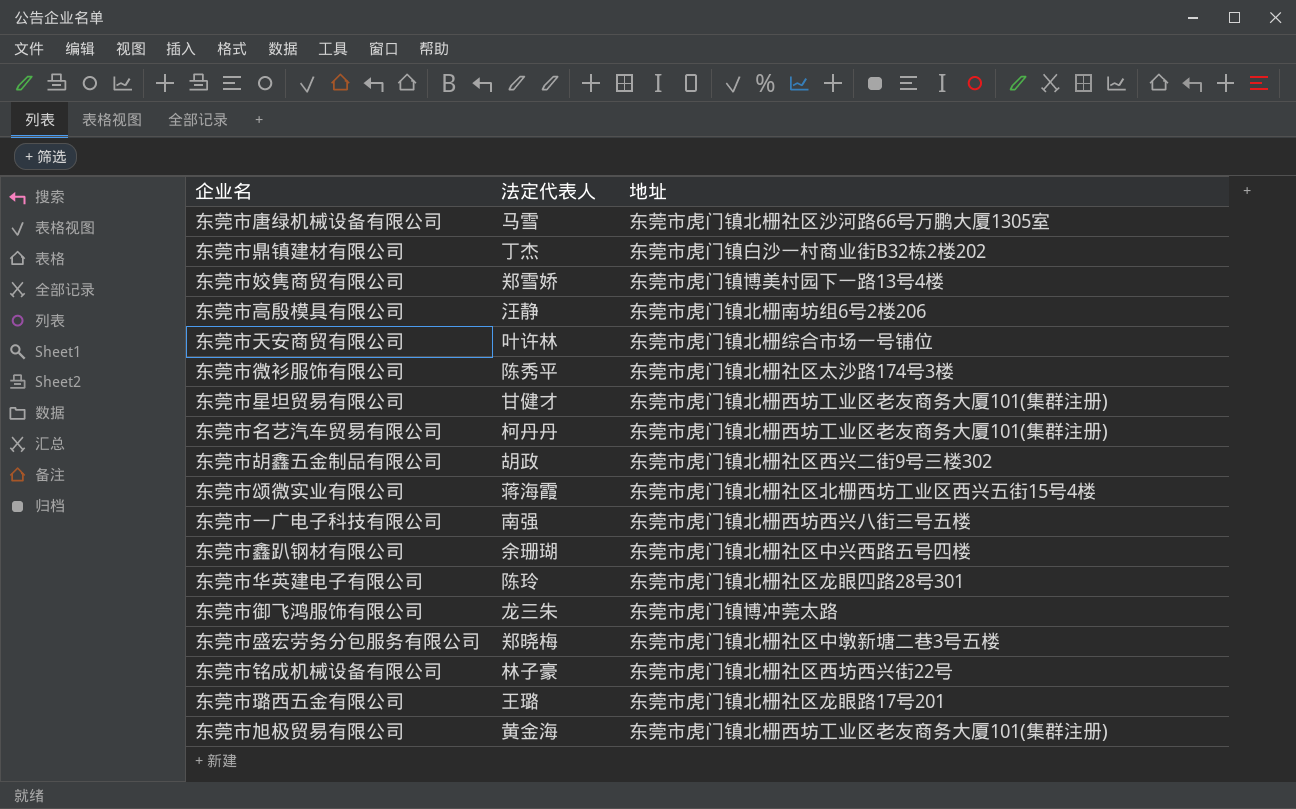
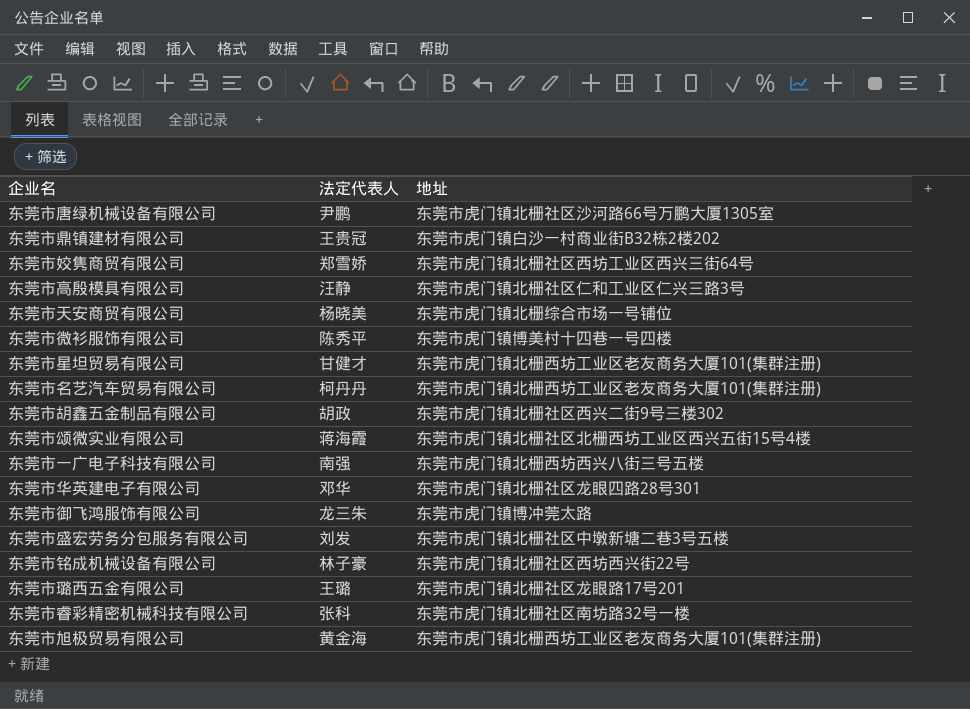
row 东莞市鑫趴钢材有限公司: 余珊瑚 | 东莞市虎门镇北栅社区中兴西路五号四楼 -> none
东莞市唐绿机械设备有限公司 | 法定代表人: 马雪 -> 尹鹏
东莞市鼎镇建材有限公司 | 法定代表人: 丁杰 -> 王贵冠
东莞市姣隽商贸有限公司 | 地址: 东莞市虎门镇博美村园下一路13号4楼 -> 东莞市虎门镇北栅社区西坊工业区西兴三街64号
东莞市高殷模具有限公司 | 地址: 东莞市虎门镇北栅南坊组6号2楼206 -> 东莞市虎门镇北栅社区仁和工业区仁兴三路3号
东莞市天安商贸有限公司 | 法定代表人: 叶许林 -> 杨晓美
东莞市微衫服饰有限公司 | 地址: 东莞市虎门镇北栅社区太沙路174号3楼 -> 东莞市虎门镇博美村十四巷一号四楼
东莞市华英建电子有限公司 | 法定代表人: 陈玲 -> 邓华
东莞市盛宏劳务分包服务有限公司 | 法定代表人: 郑晓梅 -> 刘发
row 东莞市睿彩精密机械科技有限公司: none -> 张科 | 东莞市虎门镇北栅社区南坊路32号一楼

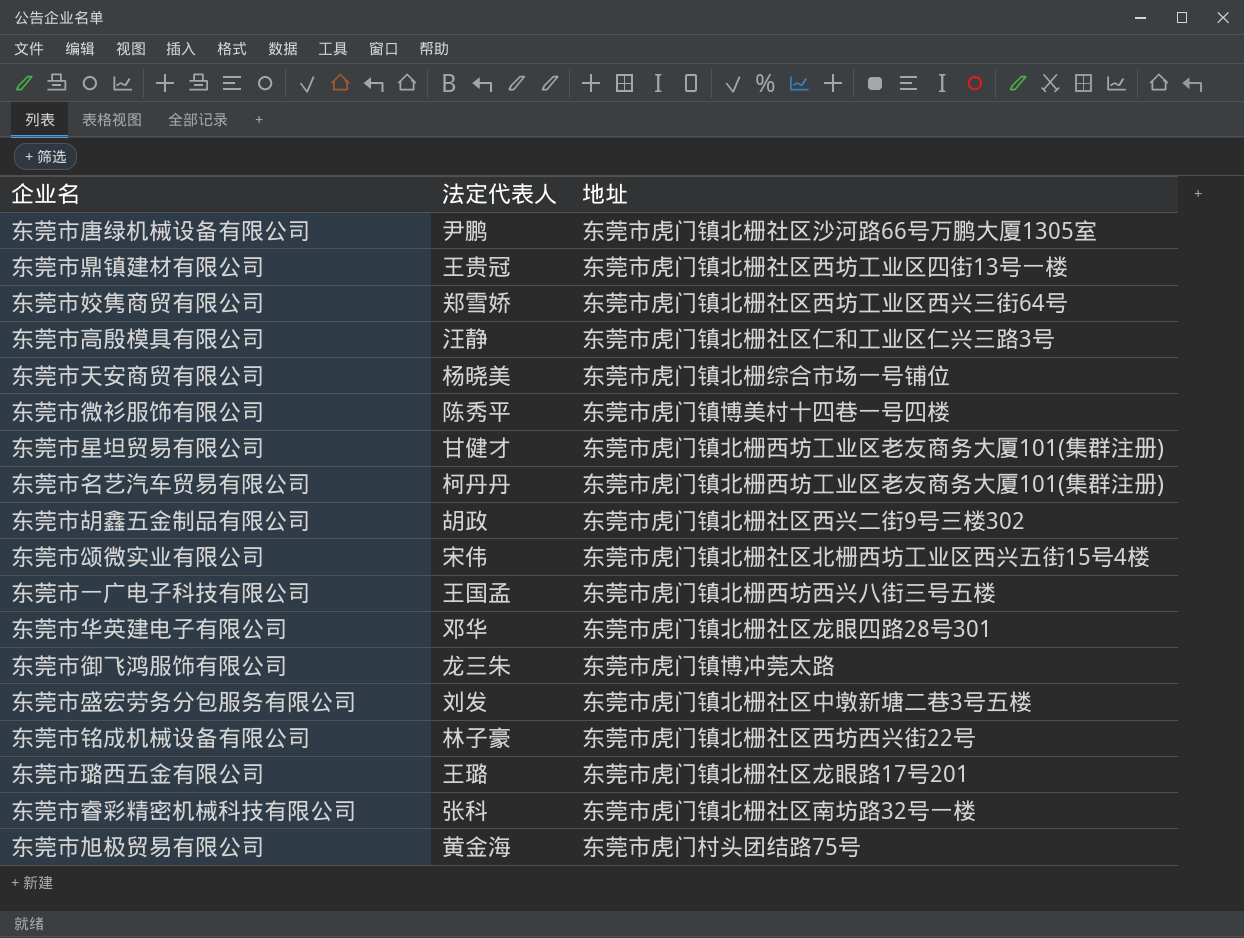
东莞市鼎镇建材有限公司 | 地址: 东莞市虎门镇白沙一村商业街B32栋2楼202 -> 东莞市虎门镇北栅社区西坊工业区四街13号一楼
东莞市颂微实业有限公司 | 法定代表人: 蒋海霞 -> 宋伟
东莞市一广电子科技有限公司 | 法定代表人: 南强 -> 王国孟
东莞市旭极贸易有限公司 | 地址: 东莞市虎门镇北栅西坊工业区老友商务大厦101(集群注册) -> 东莞市虎门村头团结路75号

